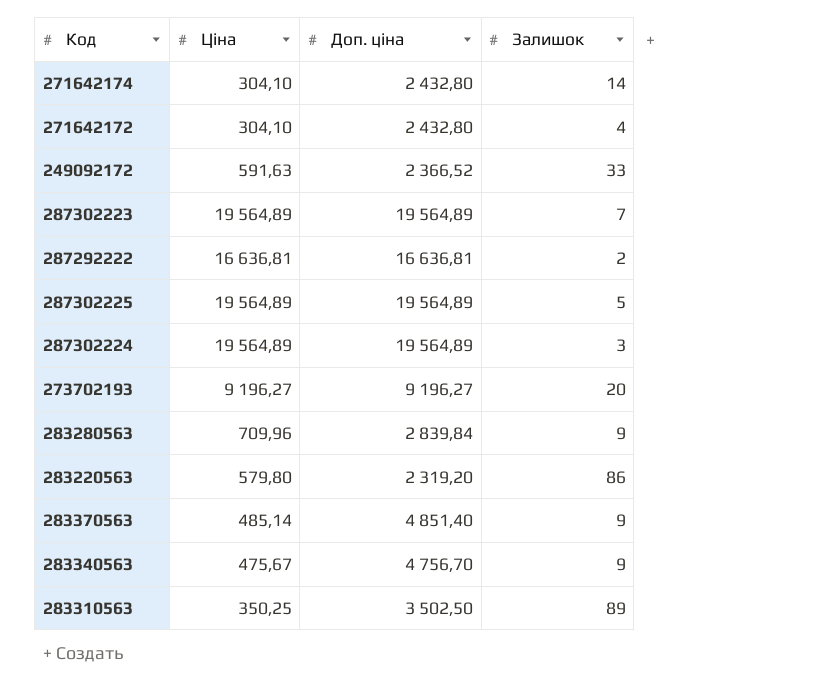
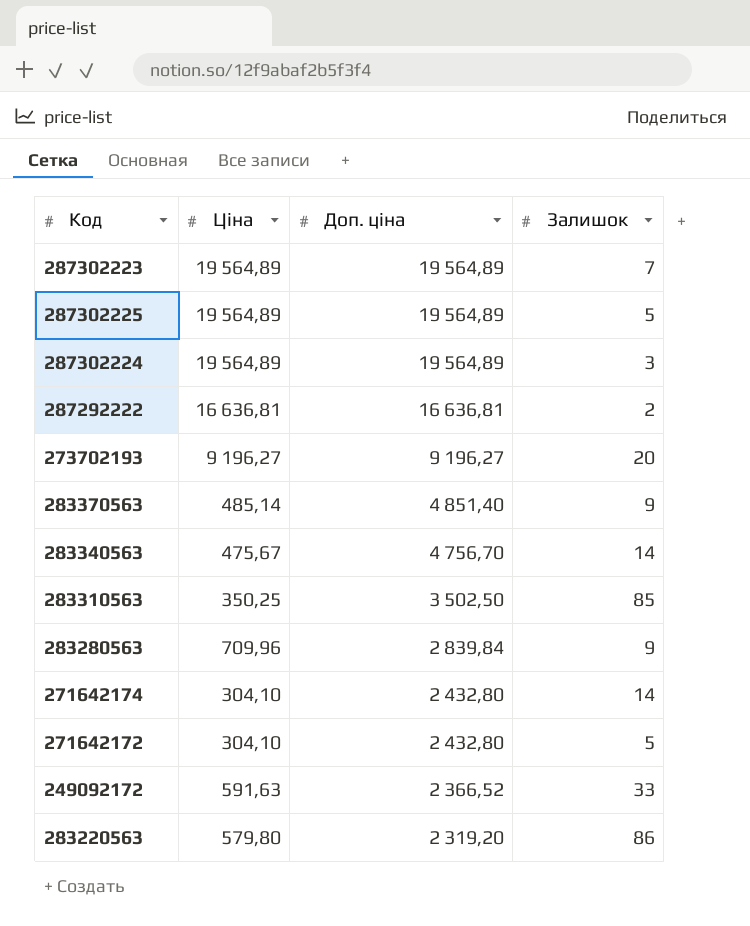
row order: none -> Доп. ціна descending
283340563 | Залишок: 9 -> 14
283310563 | Залишок: 89 -> 85
271642172 | Залишок: 4 -> 5

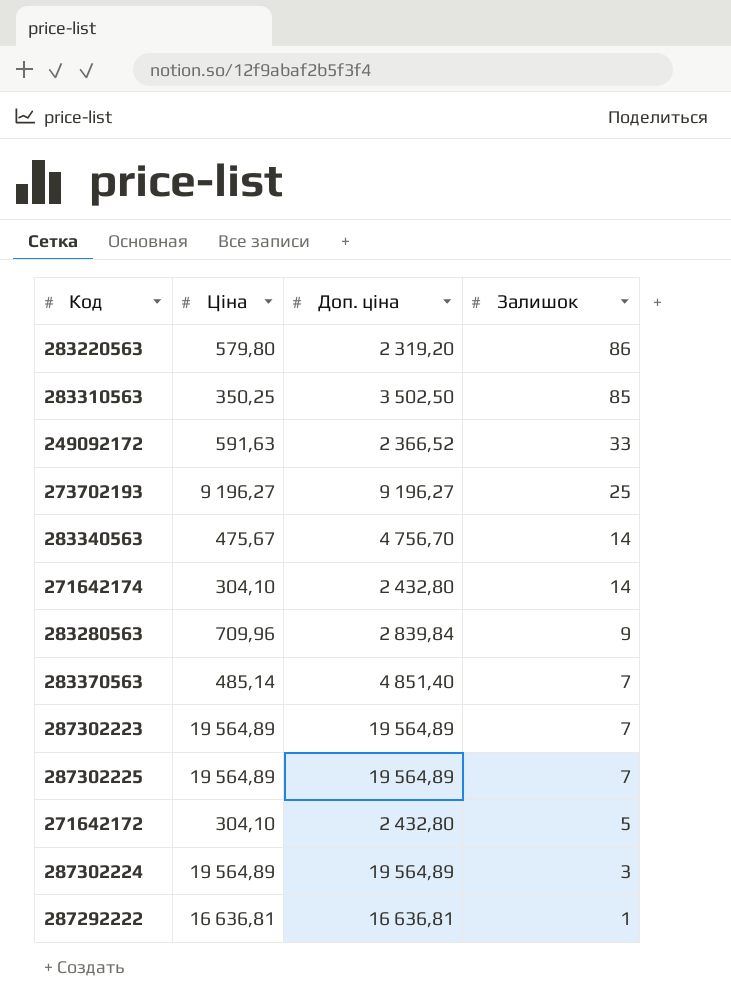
row order: Доп. ціна descending -> Залишок descending
273702193 | Залишок: 20 -> 25
283370563 | Залишок: 9 -> 7
287302225 | Залишок: 5 -> 7
287292222 | Залишок: 2 -> 1

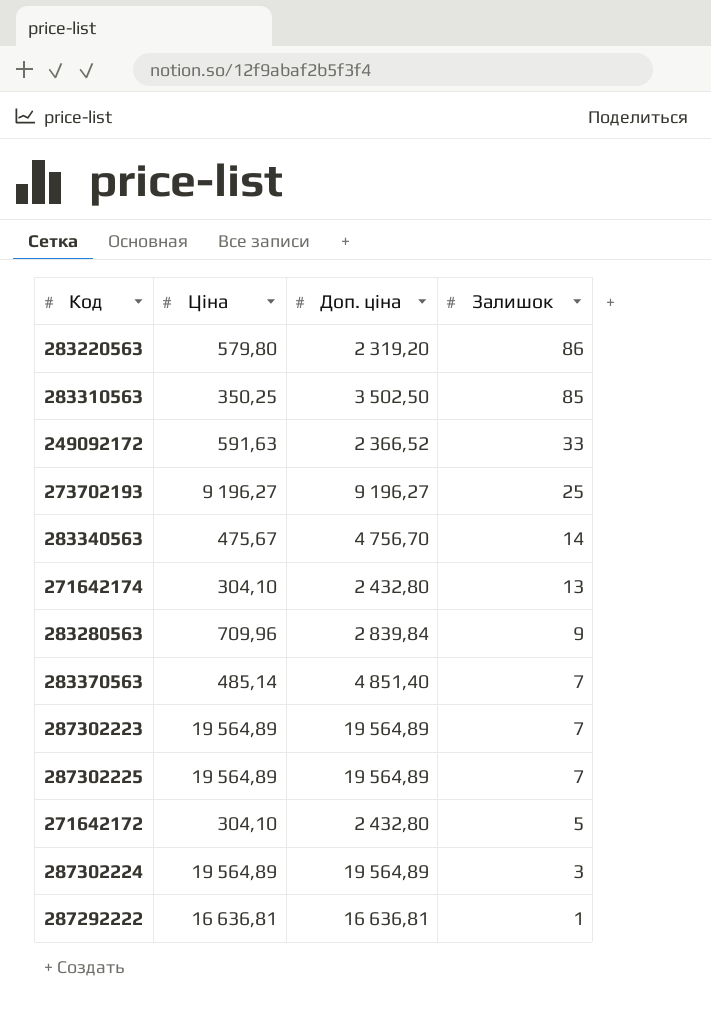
271642174 | Залишок: 14 -> 13

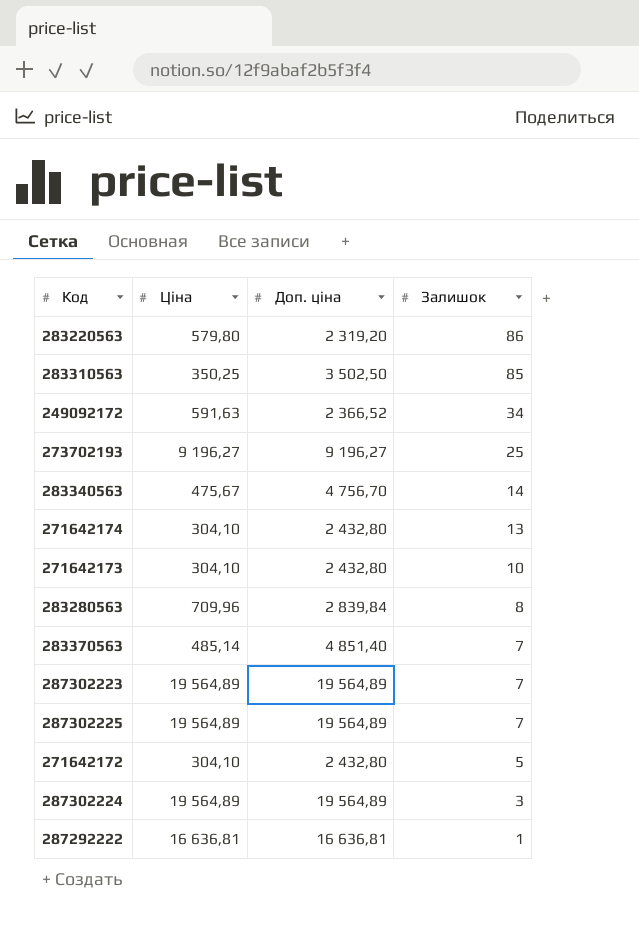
249092172 | Залишок: 33 -> 34
row 271642173: none -> 304,10 | 2 432,80 | 10
283280563 | Залишок: 9 -> 8

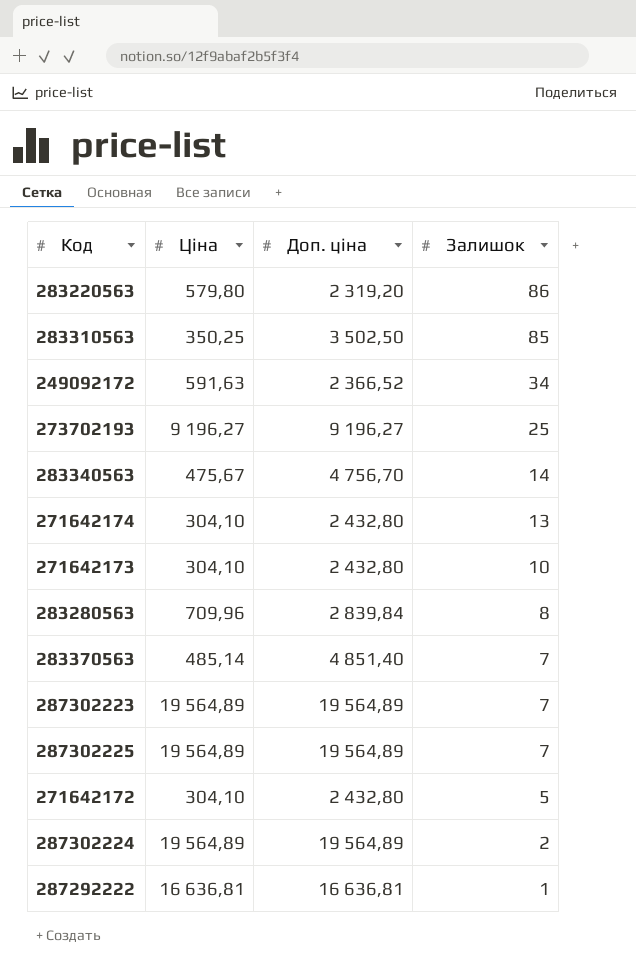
287302224 | Залишок: 3 -> 2

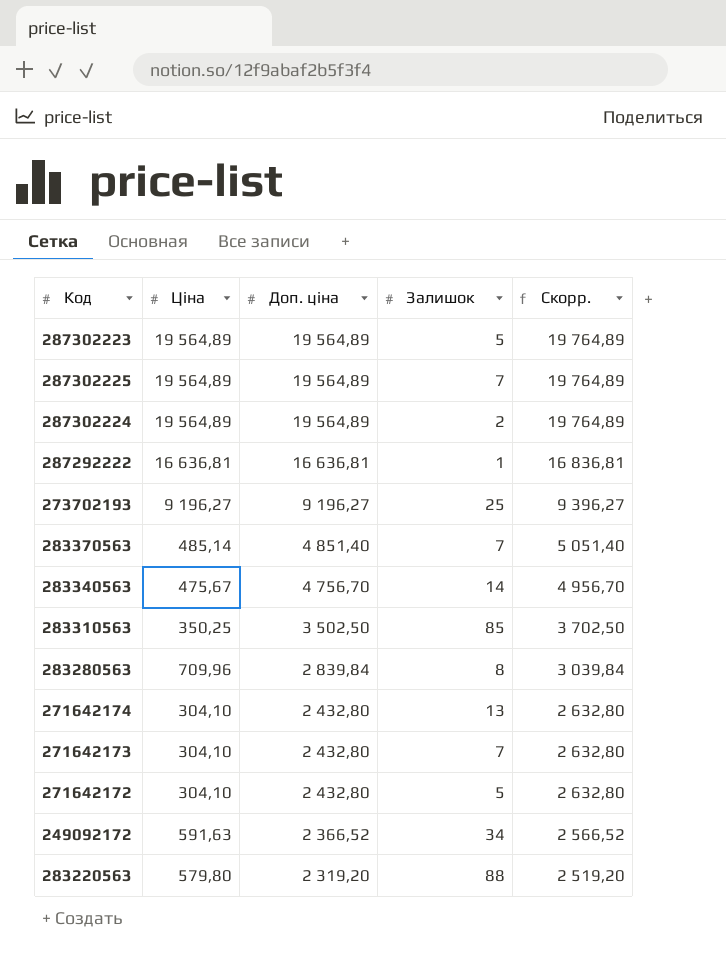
row order: Залишок descending -> Доп. ціна descending
column Скорр. | formula: none -> [Доп. ціна] + 200
287302223 | Залишок: 7 -> 5
271642173 | Залишок: 10 -> 7
283220563 | Залишок: 86 -> 88

